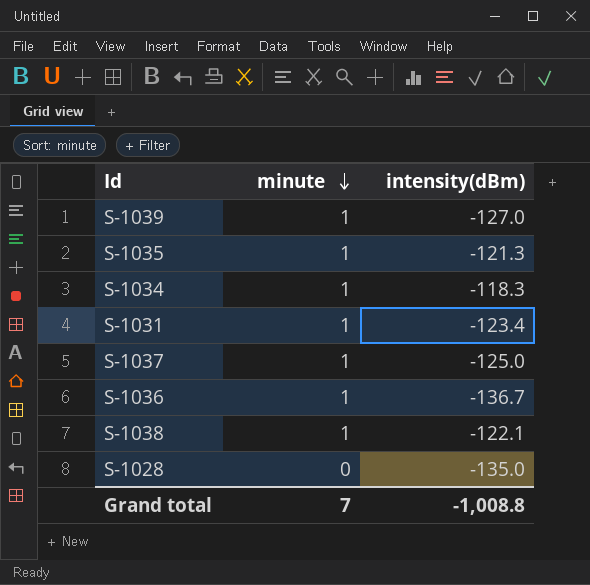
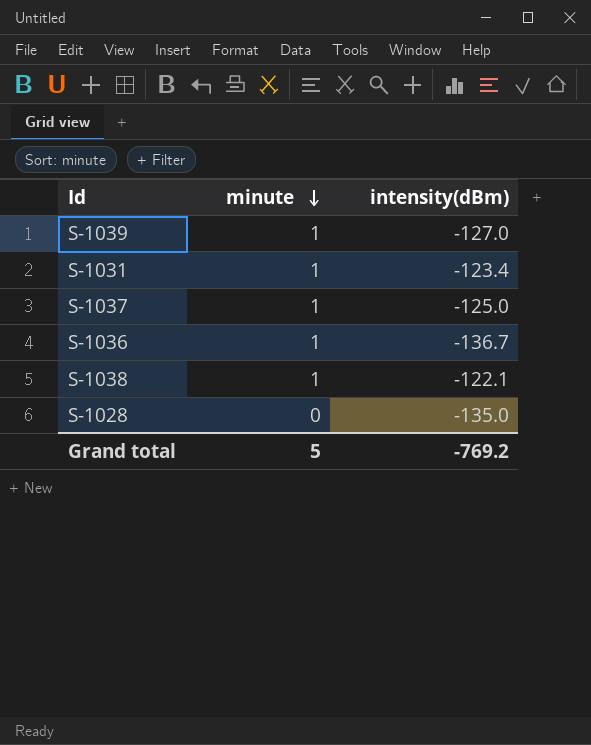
row S-1035: 1 | -121.3 -> none
row S-1034: 1 | -118.3 -> none
Grand total | minute: 7 -> 5
Grand total | intensity(dBm): -1,008.8 -> -769.2

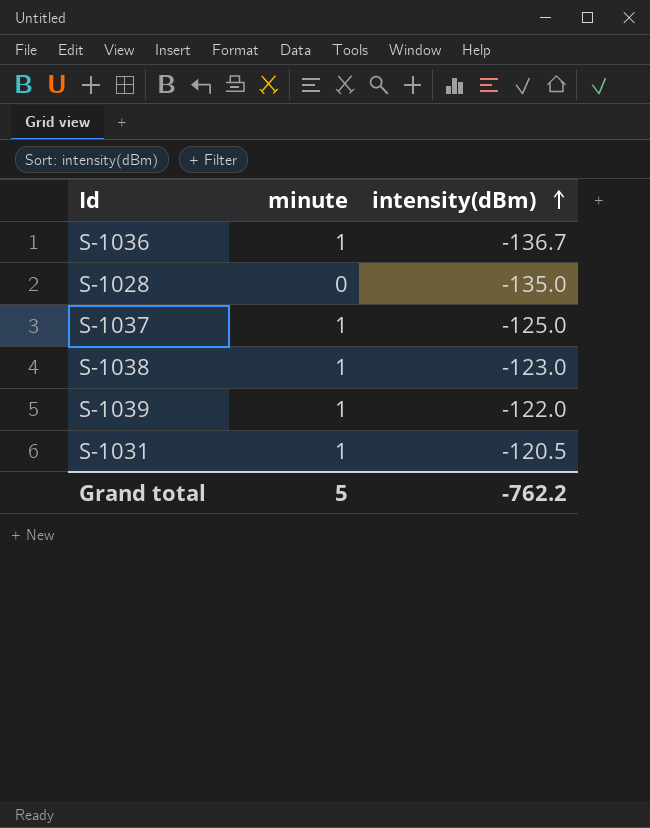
row order: minute descending -> intensity(dBm) ascending
S-1038 | intensity(dBm): -122.1 -> -123.0
S-1039 | intensity(dBm): -127.0 -> -122.0
S-1031 | intensity(dBm): -123.4 -> -120.5
Grand total | intensity(dBm): -769.2 -> -762.2

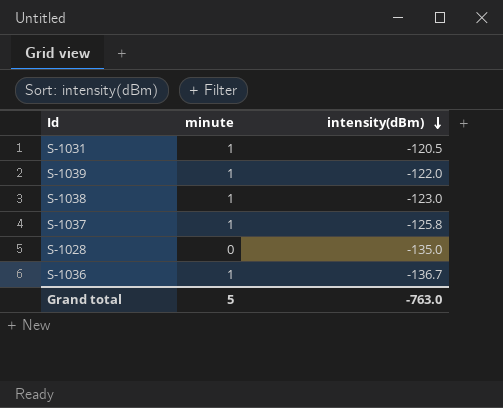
row order: intensity(dBm) ascending -> intensity(dBm) descending
S-1037 | intensity(dBm): -125.0 -> -125.8
Grand total | intensity(dBm): -762.2 -> -763.0

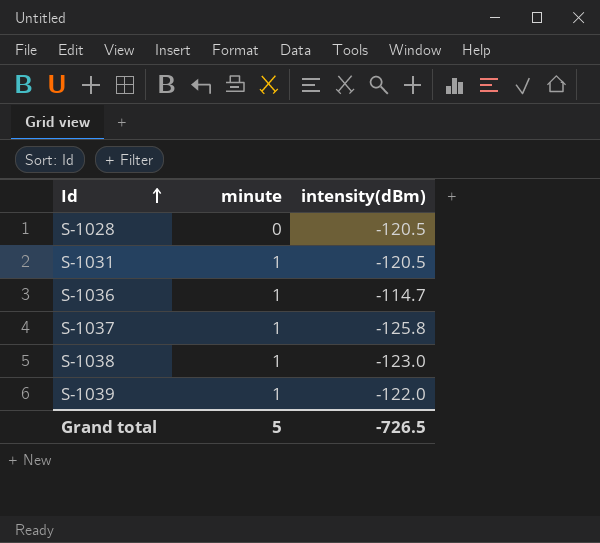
row order: intensity(dBm) descending -> Id ascending
S-1028 | intensity(dBm): -135.0 -> -120.5
S-1036 | intensity(dBm): -136.7 -> -114.7
Grand total | intensity(dBm): -763.0 -> -726.5

